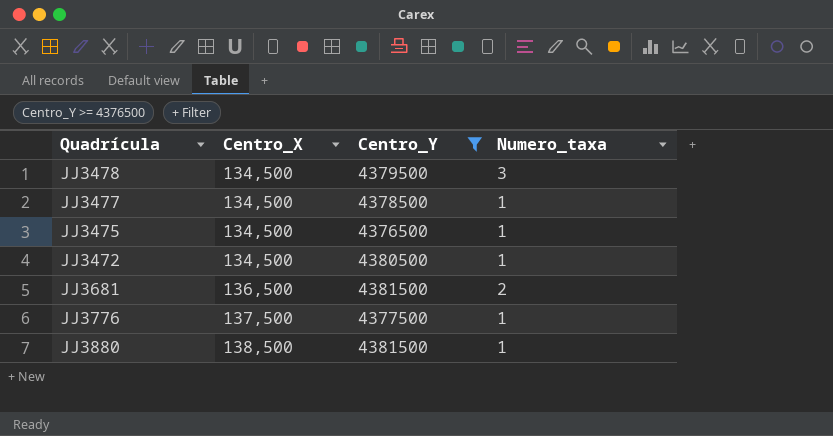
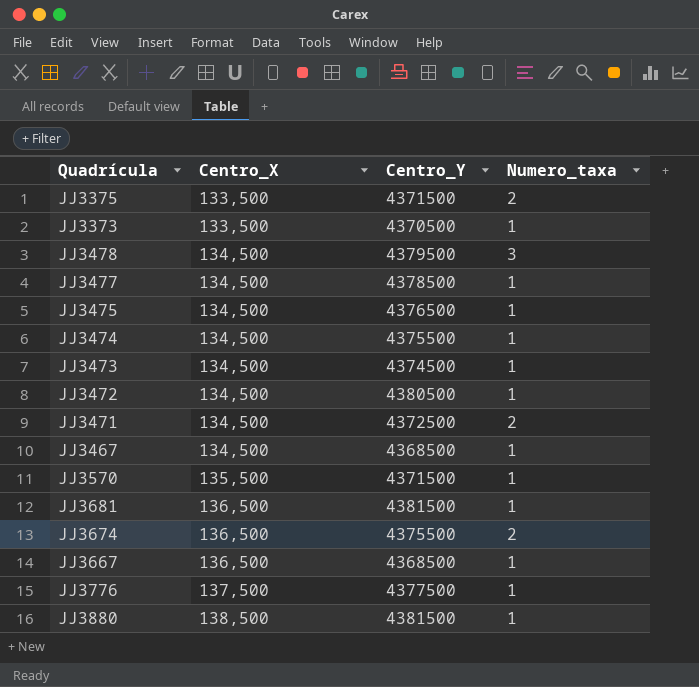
filter: Centro_Y >= 4376500 -> none
JJ3681 | Numero_taxa: 2 -> 1

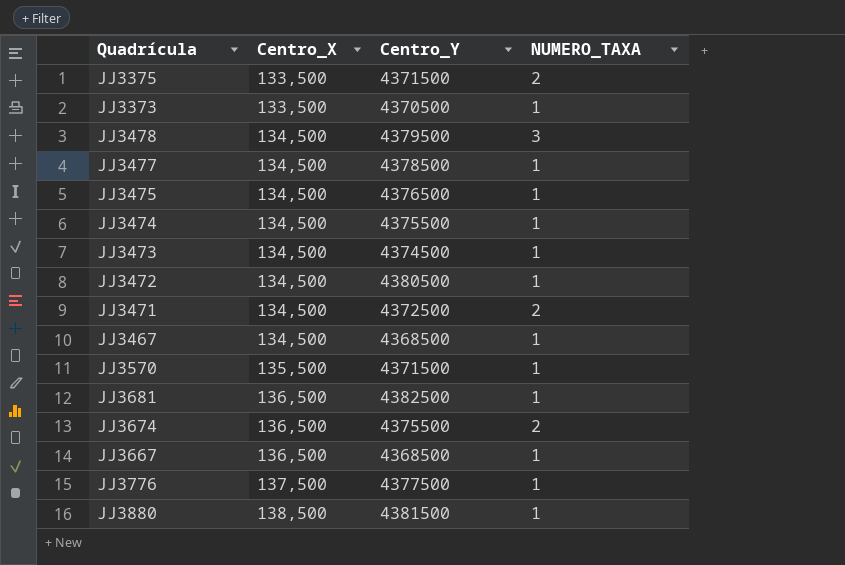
column name: Numero_taxa -> NUMERO_TAXA
JJ3681 | Centro_Y: 4381500 -> 4382500

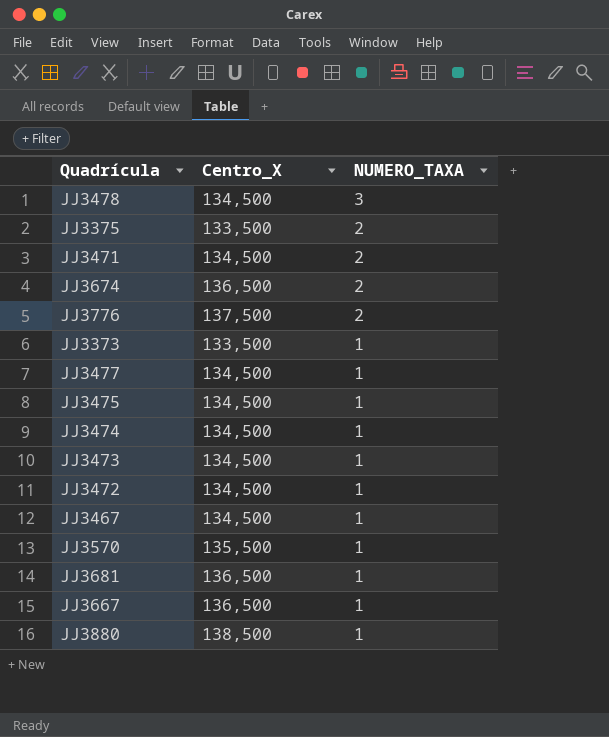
row order: Centro_X ascending -> NUMERO_TAXA descending
column Centro_Y | position: 3 -> none
JJ3776 | NUMERO_TAXA: 1 -> 2

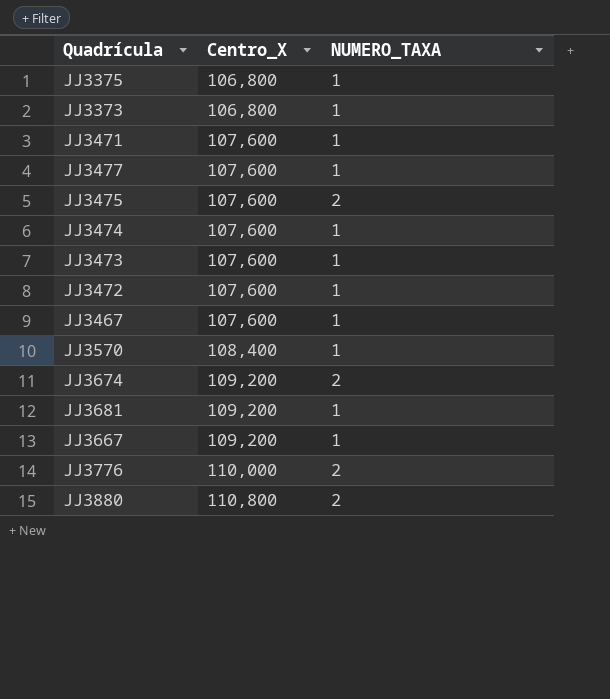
row order: NUMERO_TAXA descending -> Centro_X ascending
row JJ3478: 134,500 | 3 -> none
JJ3375 | Centro_X: 133,500 -> 106,800
JJ3375 | NUMERO_TAXA: 2 -> 1
JJ3373 | Centro_X: 133,500 -> 106,800
JJ3471 | Centro_X: 134,500 -> 107,600
JJ3471 | NUMERO_TAXA: 2 -> 1
JJ3477 | Centro_X: 134,500 -> 107,600
JJ3475 | Centro_X: 134,500 -> 107,600
JJ3475 | NUMERO_TAXA: 1 -> 2
JJ3474 | Centro_X: 134,500 -> 107,600
JJ3473 | Centro_X: 134,500 -> 107,600
JJ3472 | Centro_X: 134,500 -> 107,600
JJ3467 | Centro_X: 134,500 -> 107,600
JJ3570 | Centro_X: 135,500 -> 108,400
JJ3674 | Centro_X: 136,500 -> 109,200
JJ3681 | Centro_X: 136,500 -> 109,200
JJ3667 | Centro_X: 136,500 -> 109,200
JJ3776 | Centro_X: 137,500 -> 110,000
JJ3880 | Centro_X: 138,500 -> 110,800
JJ3880 | NUMERO_TAXA: 1 -> 2

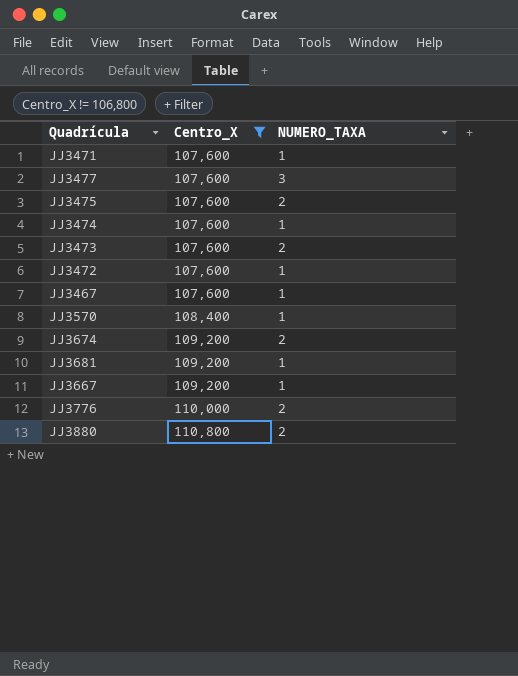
filter: none -> Centro_X != 106,800
JJ3477 | NUMERO_TAXA: 1 -> 3
JJ3473 | NUMERO_TAXA: 1 -> 2

